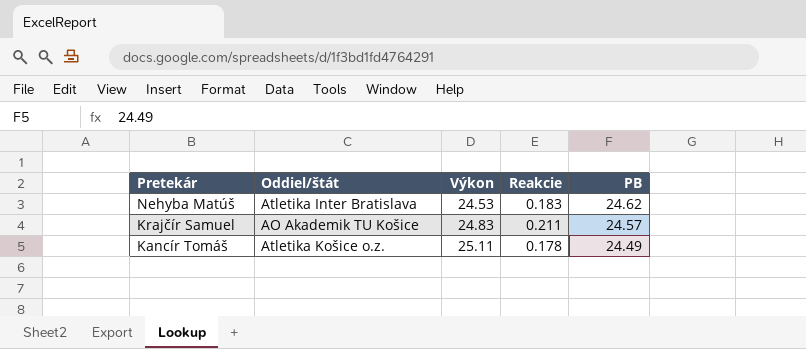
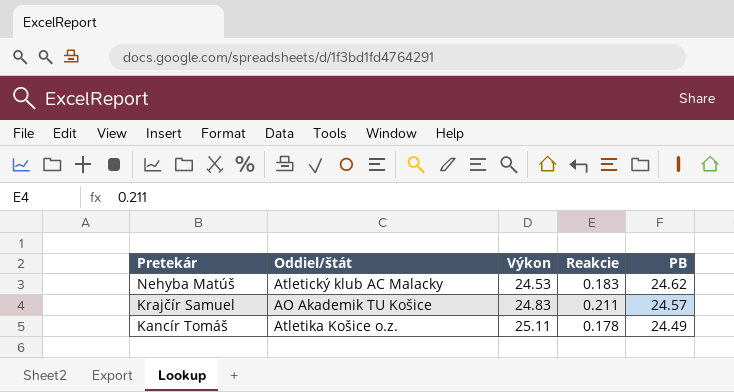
Nehyba Matúš | Oddiel/štát: Atletika Inter Bratislava -> Atletický klub AC Malacky

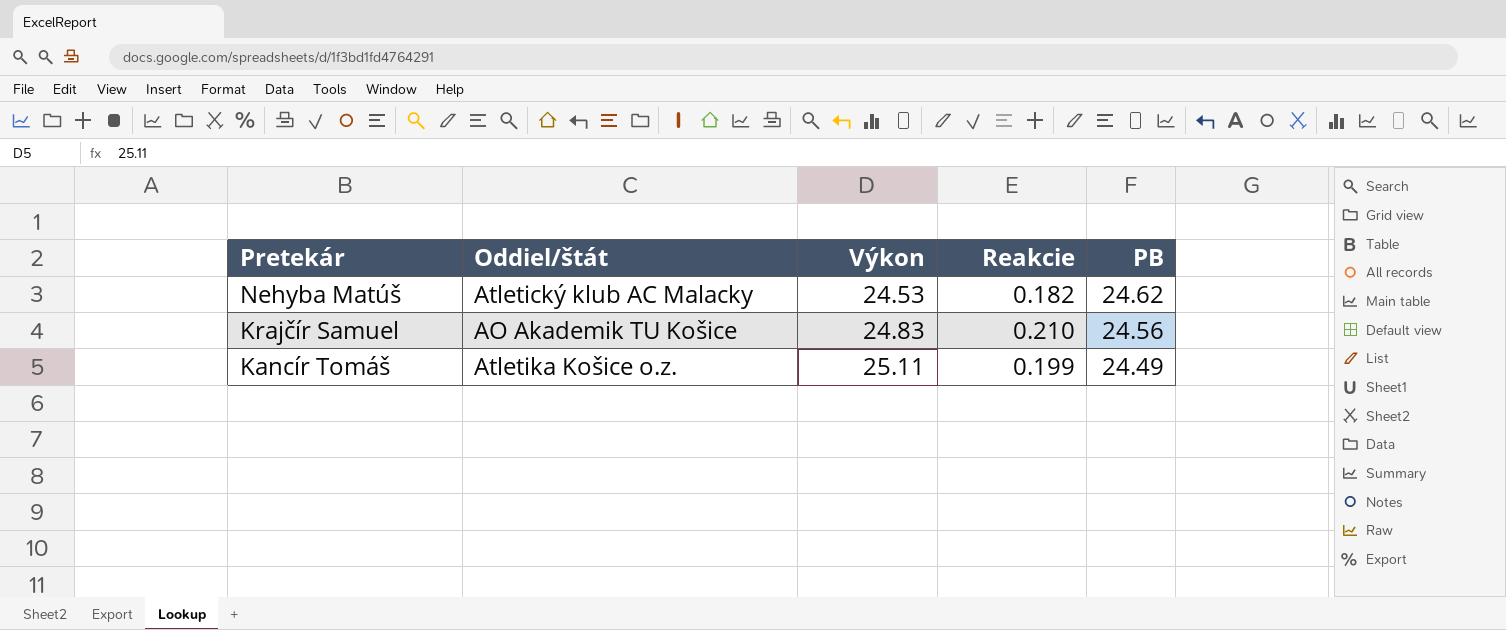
Nehyba Matúš | Reakcie: 0.183 -> 0.182
Krajčír Samuel | Reakcie: 0.211 -> 0.210
Krajčír Samuel | PB: 24.57 -> 24.56
Kancír Tomáš | Reakcie: 0.178 -> 0.199

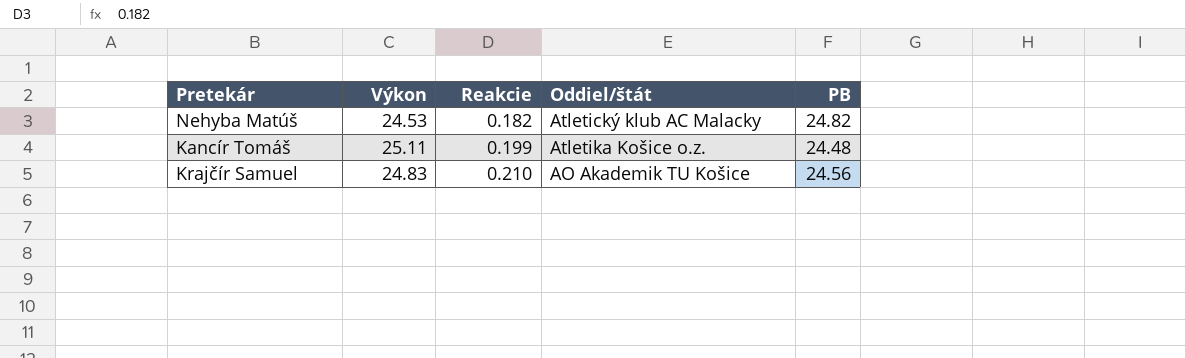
row order: Pretekár descending -> Reakcie ascending
column Oddiel/štát | position: 2 -> 4
Nehyba Matúš | PB: 24.62 -> 24.82
Kancír Tomáš | PB: 24.49 -> 24.48

